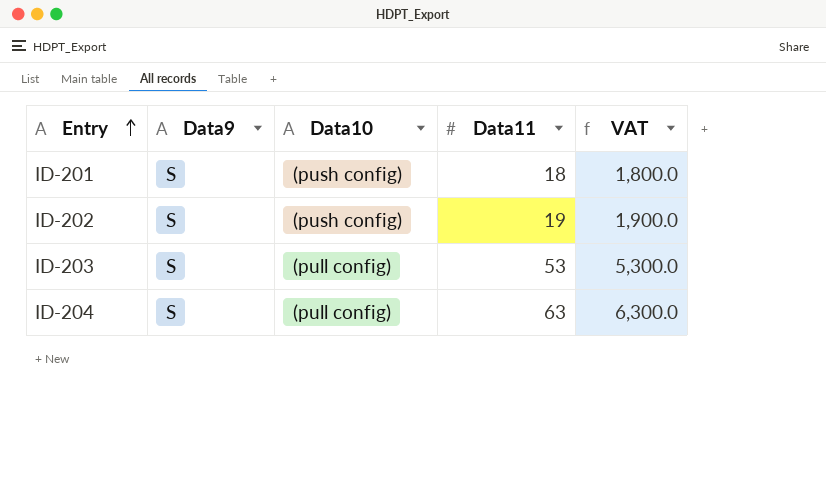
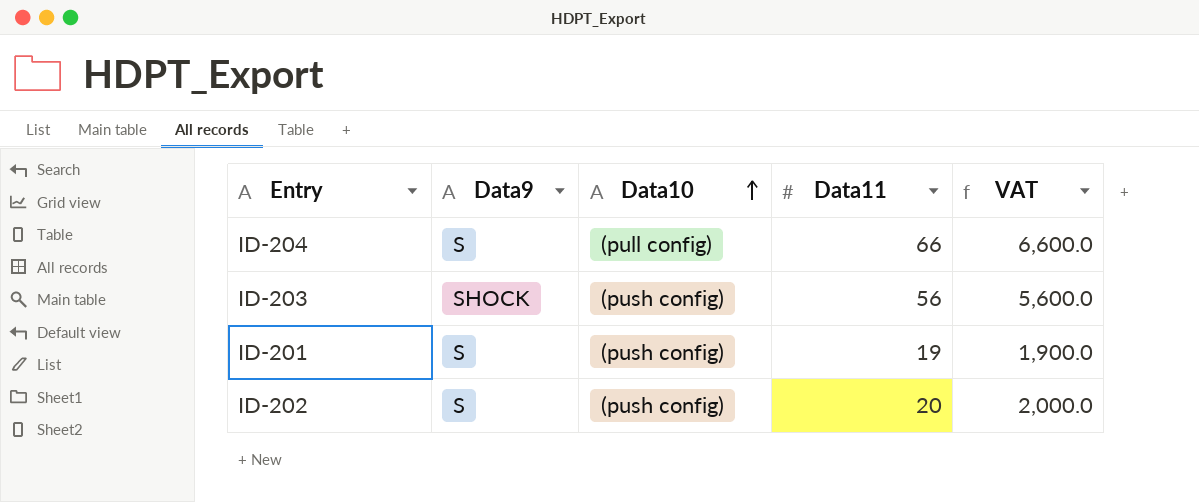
row order: Entry ascending -> Data10 ascending
ID-204 | Data11: 63 -> 66
ID-204 | VAT: 6,300.0 -> 6,600.0
ID-203 | Data9: S -> SHOCK
ID-203 | Data10: (pull config) -> (push config)
ID-203 | Data11: 53 -> 56
ID-203 | VAT: 5,300.0 -> 5,600.0
ID-201 | Data11: 18 -> 19
ID-201 | VAT: 1,800.0 -> 1,900.0
ID-202 | Data11: 19 -> 20
ID-202 | VAT: 1,900.0 -> 2,000.0

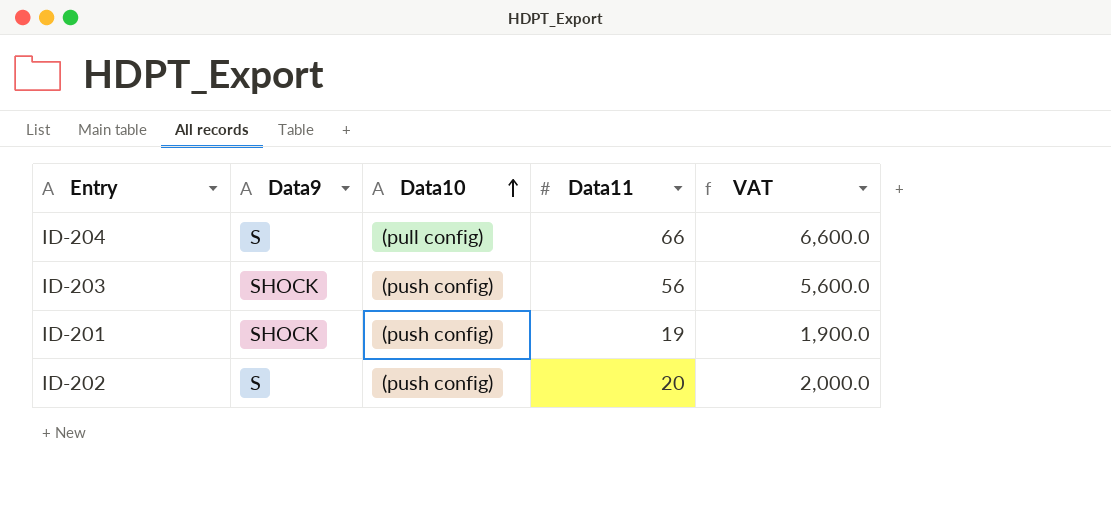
ID-201 | Data9: S -> SHOCK

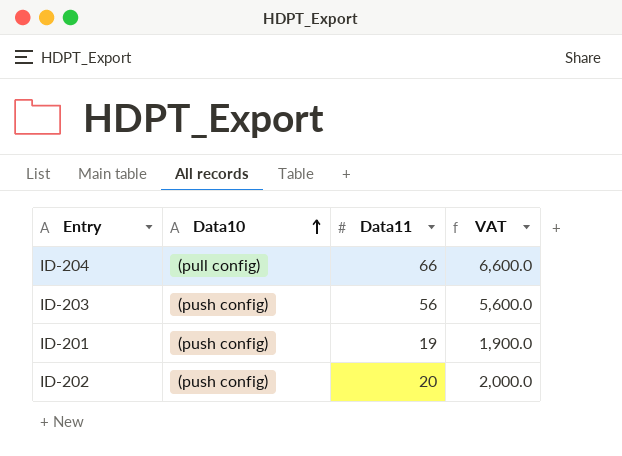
column Data9 | position: 2 -> none

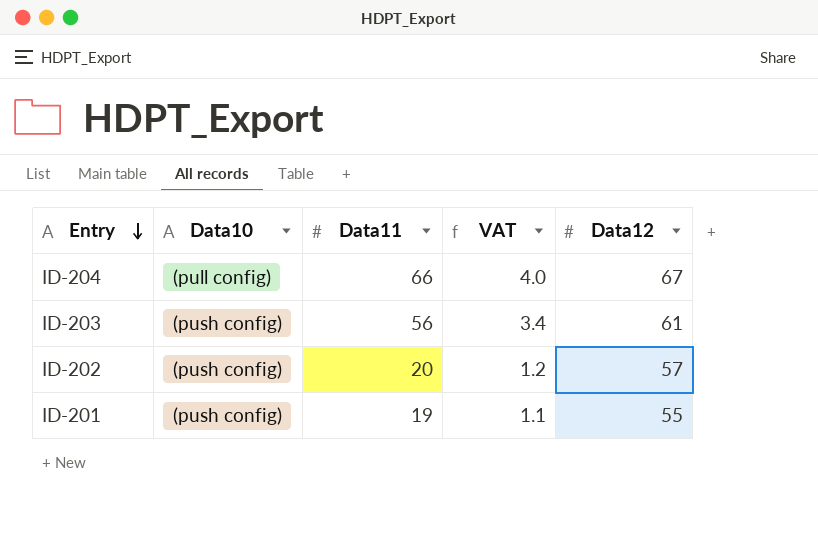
row order: Data10 ascending -> Entry descending
column VAT | formula: [Data11] * 100 -> [Data11] * 0.06
column Data12 | position: none -> 5

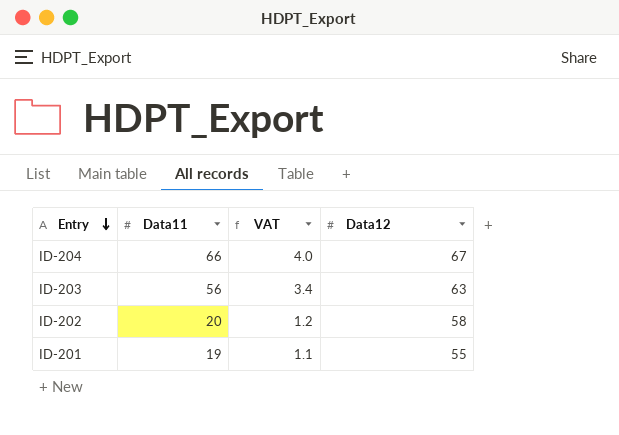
column Data10 | position: 2 -> none
ID-203 | Data12: 61 -> 63
ID-202 | Data12: 57 -> 58

